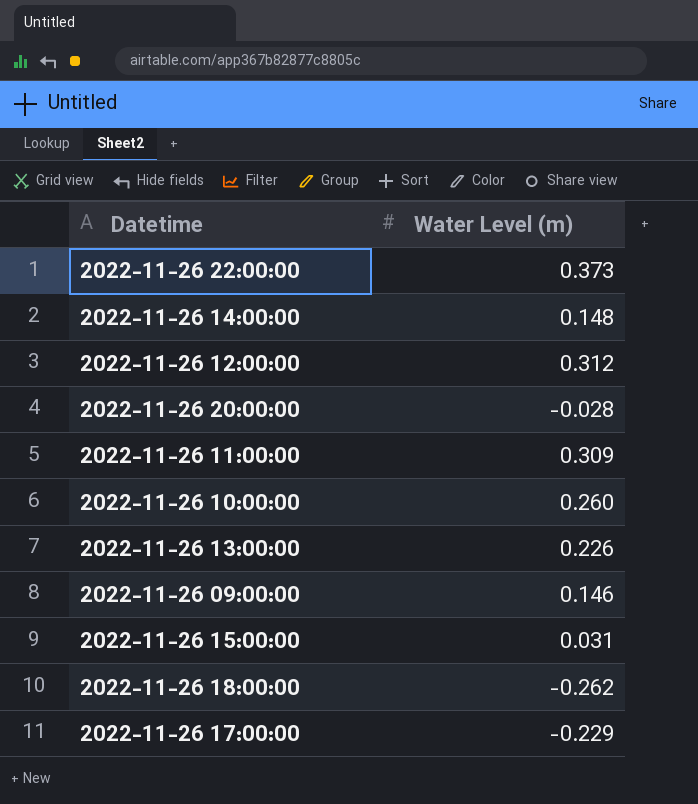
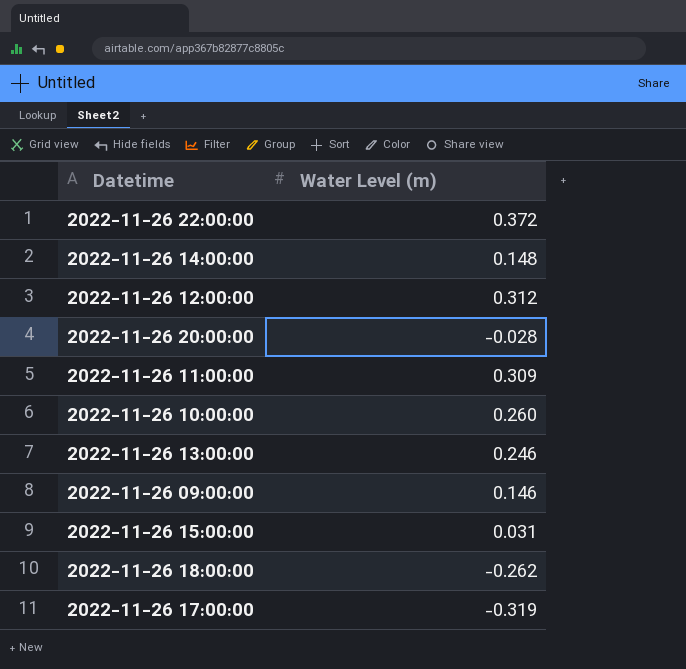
2022-11-26 22:00:00 | Water Level (m): 0.373 -> 0.372
2022-11-26 13:00:00 | Water Level (m): 0.226 -> 0.246
2022-11-26 17:00:00 | Water Level (m): -0.229 -> -0.319

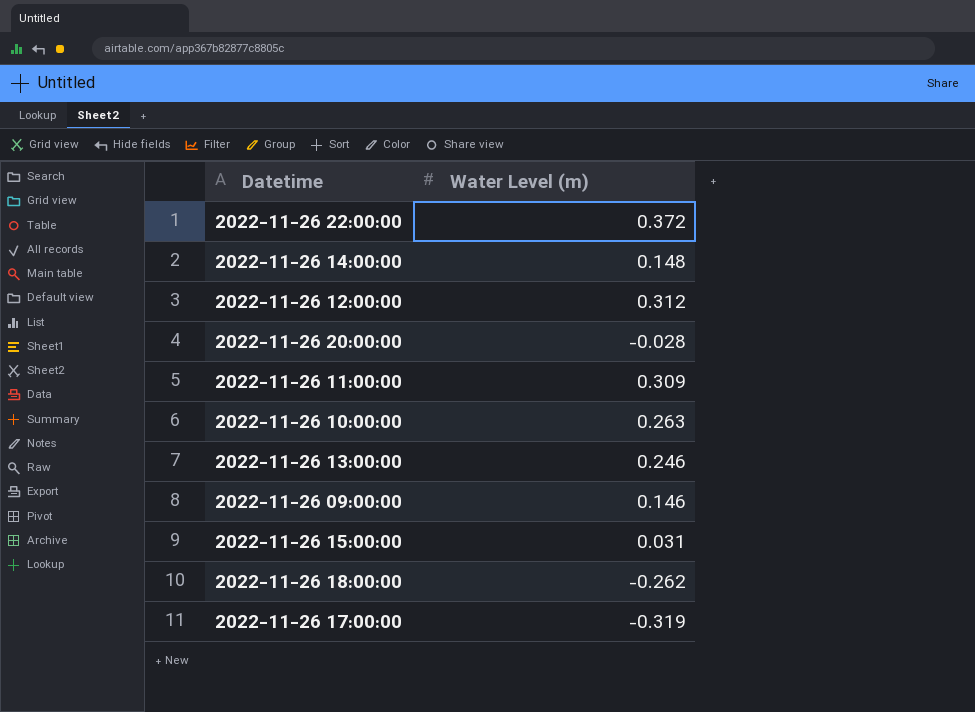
2022-11-26 10:00:00 | Water Level (m): 0.260 -> 0.263

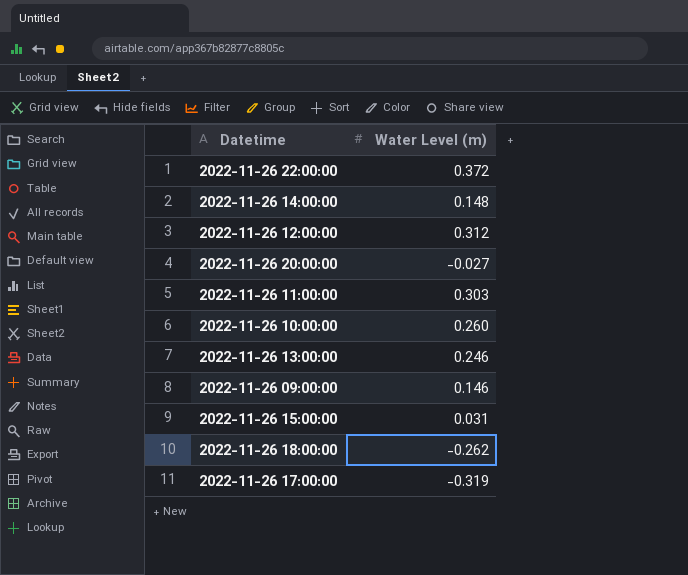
2022-11-26 20:00:00 | Water Level (m): -0.028 -> -0.027
2022-11-26 11:00:00 | Water Level (m): 0.309 -> 0.303
2022-11-26 10:00:00 | Water Level (m): 0.263 -> 0.260

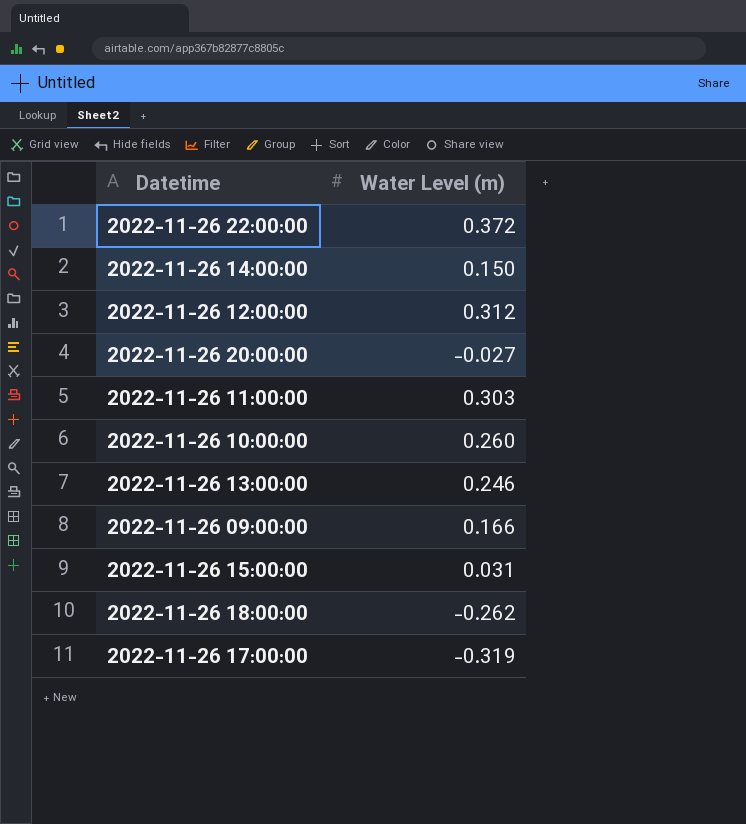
2022-11-26 14:00:00 | Water Level (m): 0.148 -> 0.150
2022-11-26 09:00:00 | Water Level (m): 0.146 -> 0.166

